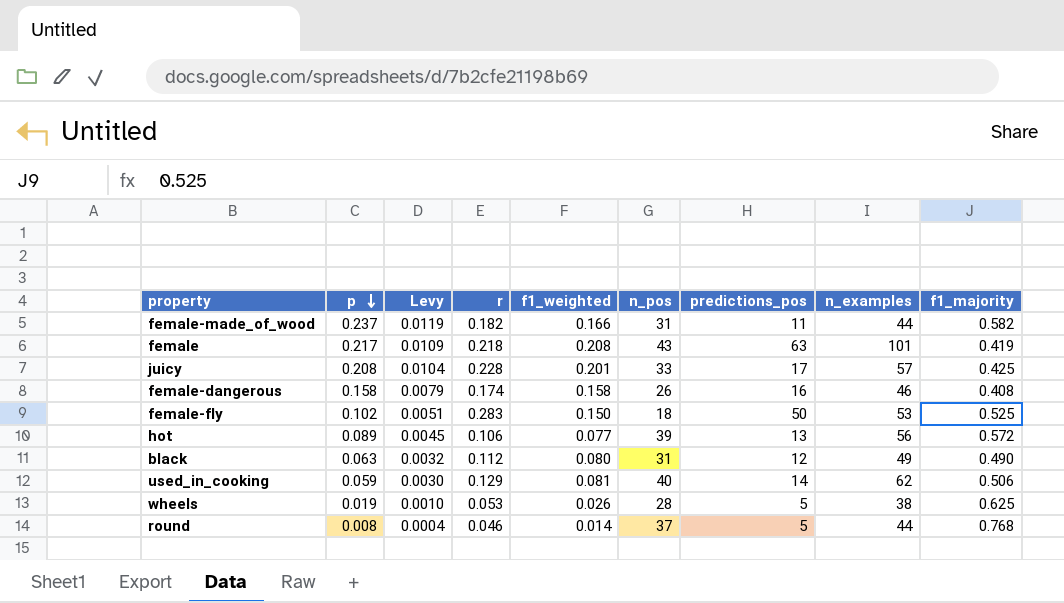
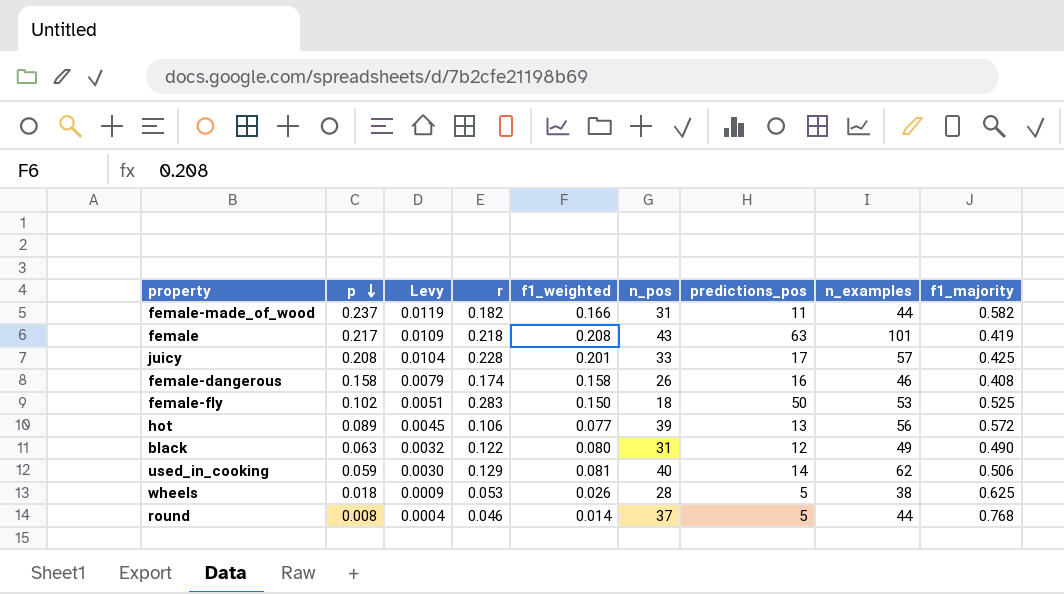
black | r: 0.112 -> 0.122
wheels | p: 0.019 -> 0.018
wheels | Levy: 0.0010 -> 0.0009

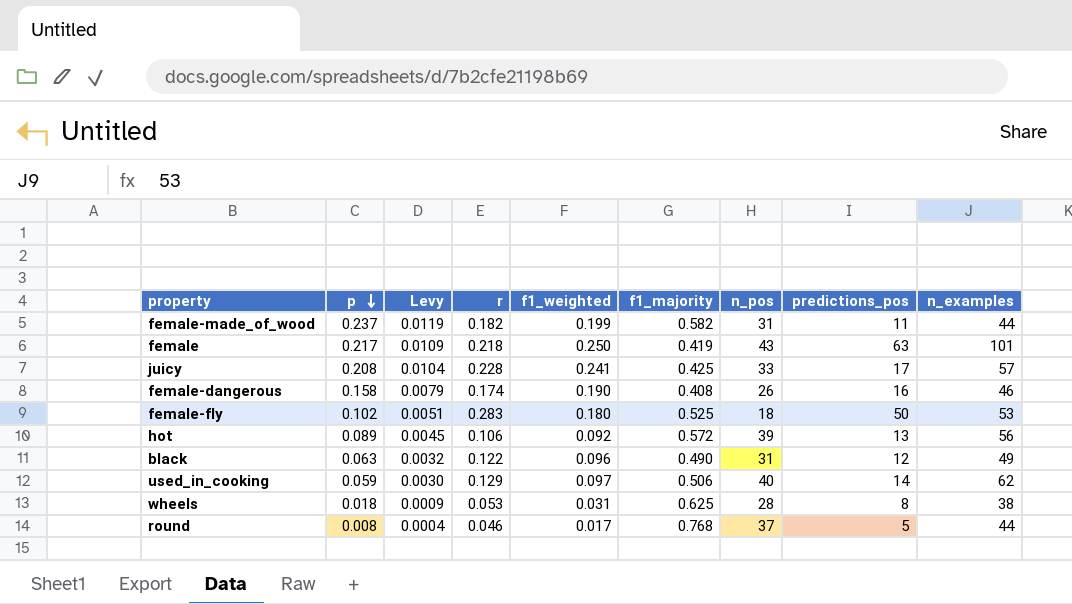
column f1_majority | position: 9 -> 6
female-made_of_wood | f1_weighted: 0.166 -> 0.199
female | f1_weighted: 0.208 -> 0.250
juicy | f1_weighted: 0.201 -> 0.241
female-dangerous | f1_weighted: 0.158 -> 0.190
female-fly | f1_weighted: 0.150 -> 0.180
hot | f1_weighted: 0.077 -> 0.092
black | f1_weighted: 0.080 -> 0.096
used_in_cooking | f1_weighted: 0.081 -> 0.097
wheels | f1_weighted: 0.026 -> 0.031
wheels | predictions_pos: 5 -> 8
round | f1_weighted: 0.014 -> 0.017

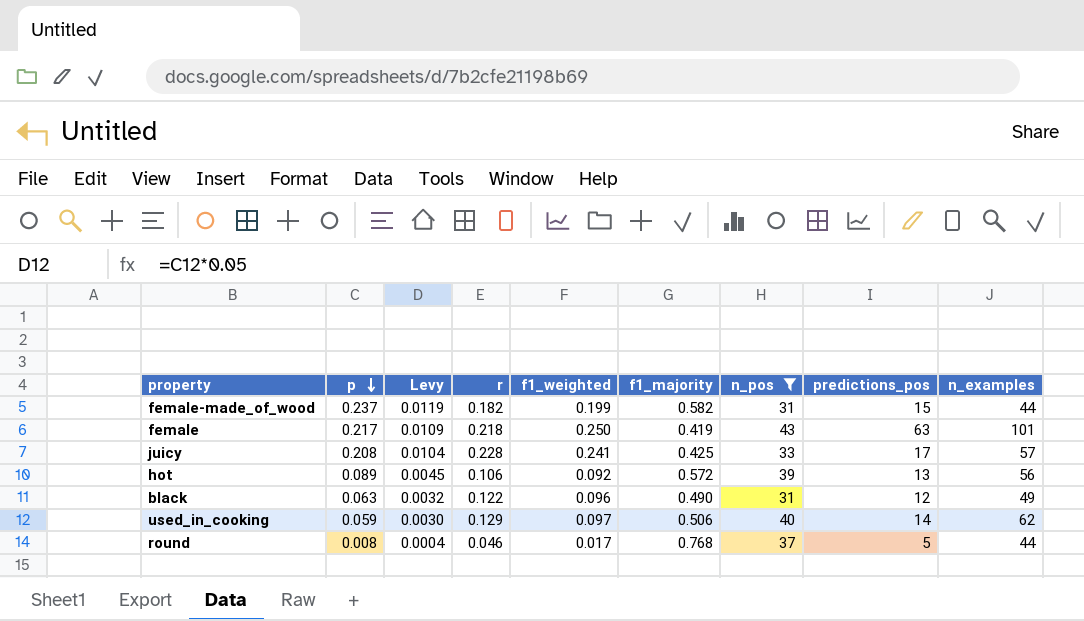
filter: none -> n_pos >= 31
female-made_of_wood | predictions_pos: 11 -> 15

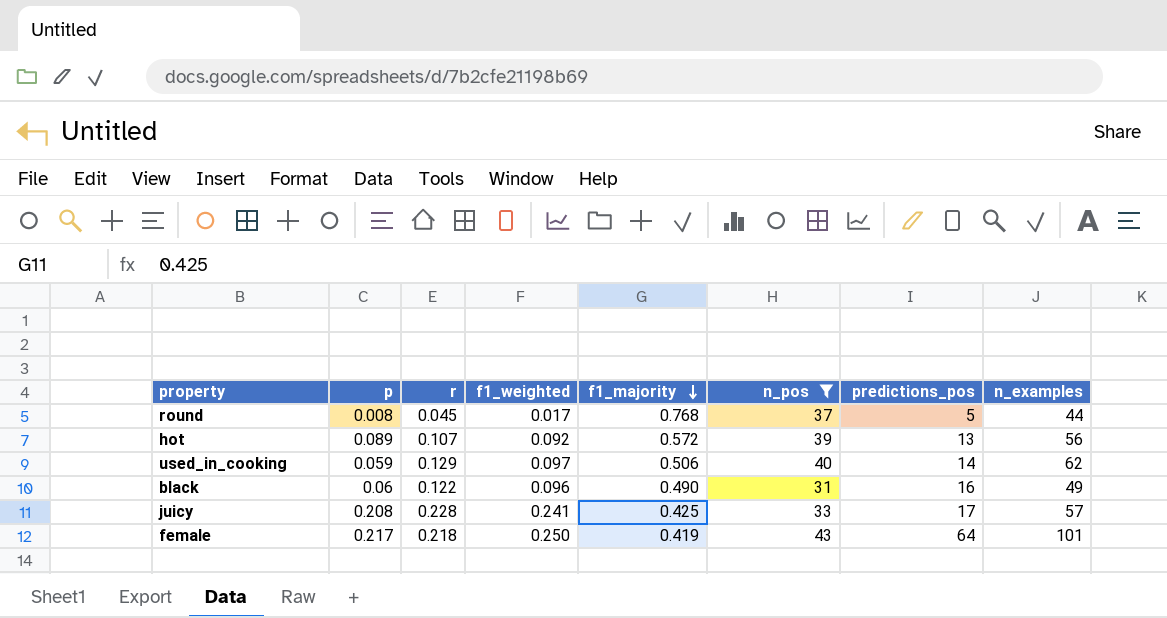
row order: p descending -> f1_majority descending
column Levy | formula: [p] * 0.05 -> none
row female-made_of_wood: 0.237 | 0.0119 | 0.182 | 0.199 | 0.582 | 31 | 15 | 44 -> none
round | r: 0.046 -> 0.045
hot | r: 0.106 -> 0.107
black | p: 0.063 -> 0.06
black | predictions_pos: 12 -> 16
female | predictions_pos: 63 -> 64

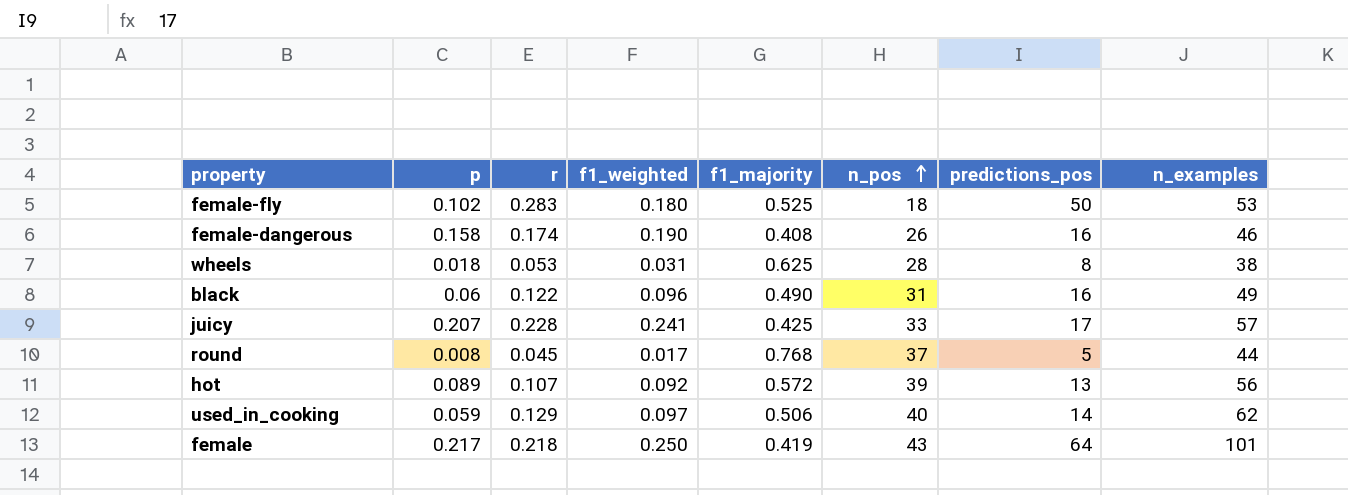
filter: n_pos >= 31 -> none
row order: f1_majority descending -> n_pos ascending
juicy | p: 0.208 -> 0.207

